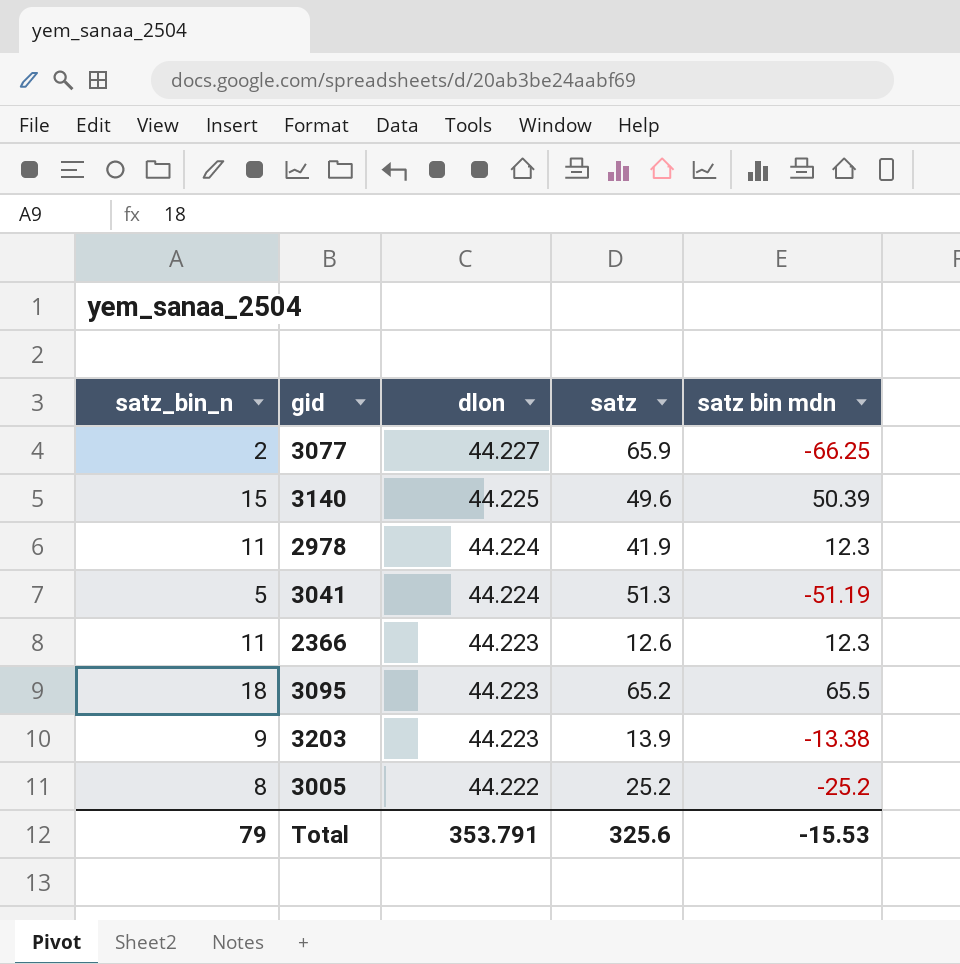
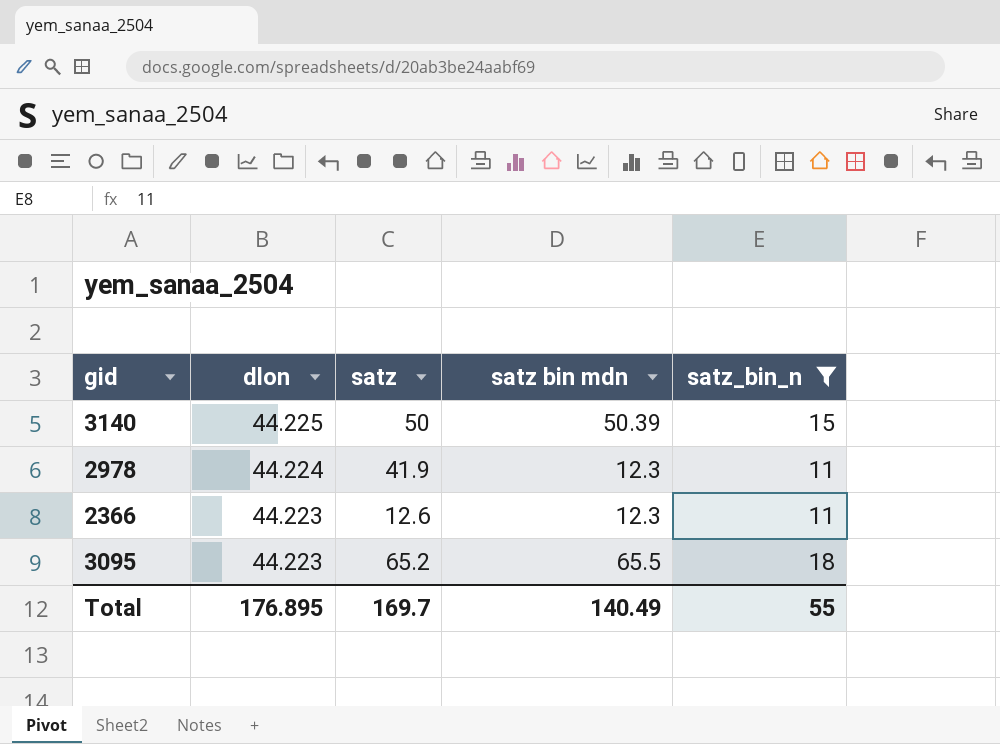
filter: none -> satz_bin_n >= 11
column satz_bin_n | position: 1 -> 5
3140 | satz: 49.6 -> 50
Total | dlon: 353.791 -> 176.895
Total | satz: 325.6 -> 169.7
Total | satz bin mdn: -15.53 -> 140.49
Total | satz_bin_n: 79 -> 55

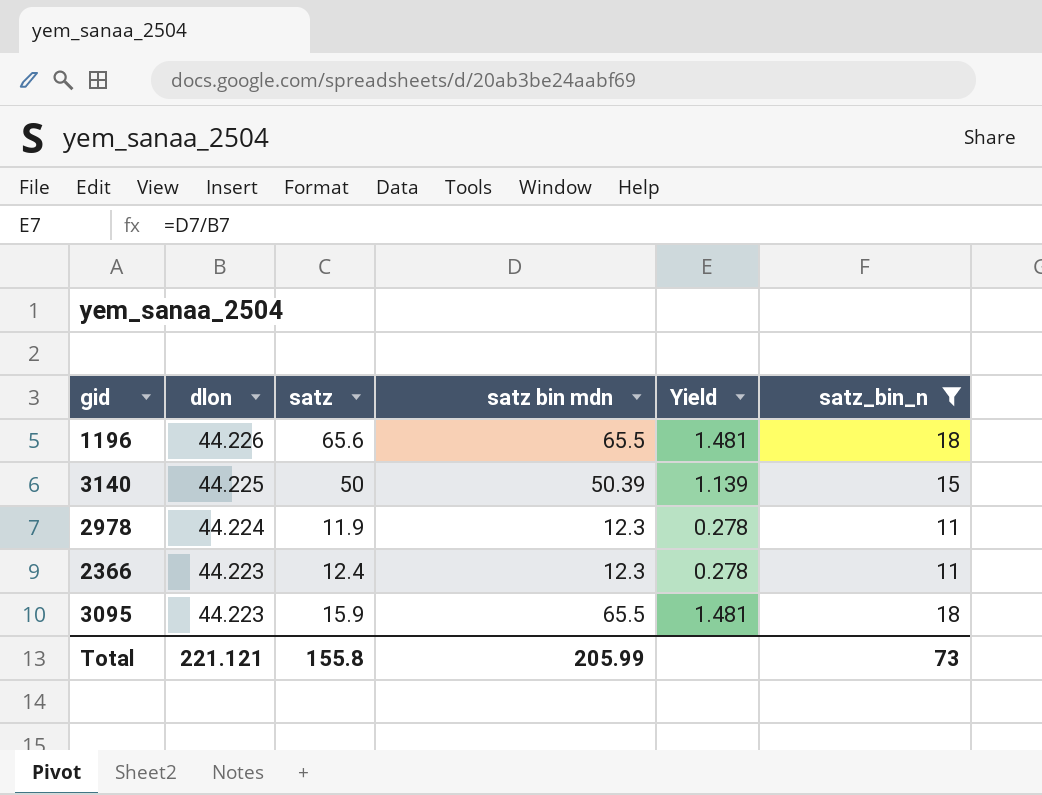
column Yield | formula: none -> [satz bin mdn] / [dlon]
row 1196: none -> 44.226 | 65.6 | 65.5 | 1.481 | 18
2978 | satz: 41.9 -> 11.9
2366 | satz: 12.6 -> 12.4
3095 | satz: 65.2 -> 15.9
Total | dlon: 176.895 -> 221.121
Total | satz: 169.7 -> 155.8
Total | satz bin mdn: 140.49 -> 205.99
Total | satz_bin_n: 55 -> 73

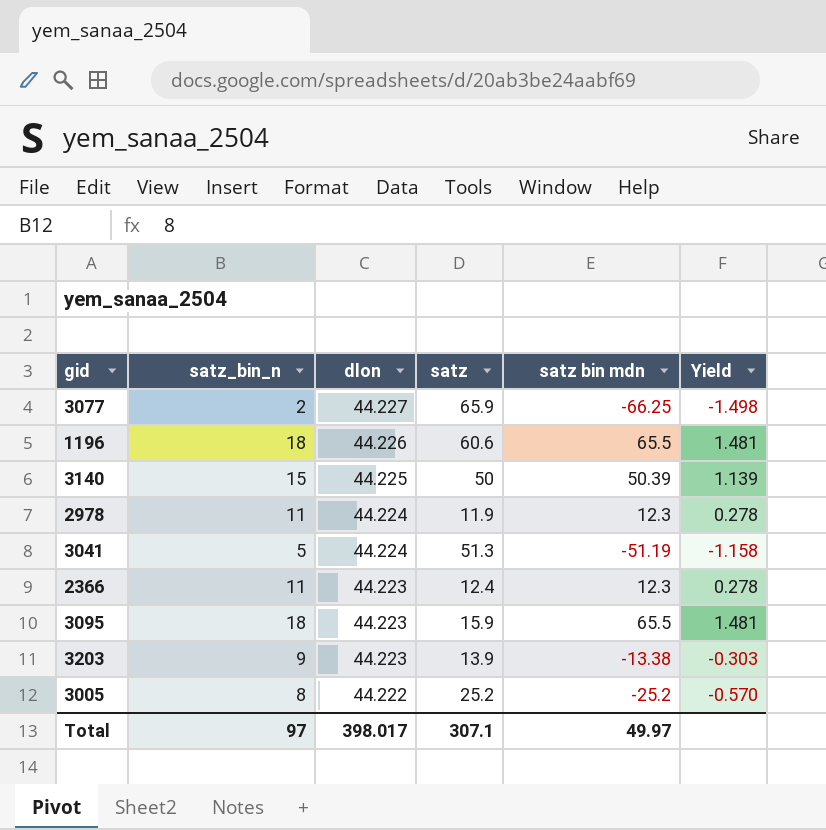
filter: satz_bin_n >= 11 -> none
column satz_bin_n | position: 6 -> 2
1196 | satz: 65.6 -> 60.6
Total | satz_bin_n: 73 -> 97
Total | dlon: 221.121 -> 398.017
Total | satz: 155.8 -> 307.1
Total | satz bin mdn: 205.99 -> 49.97

